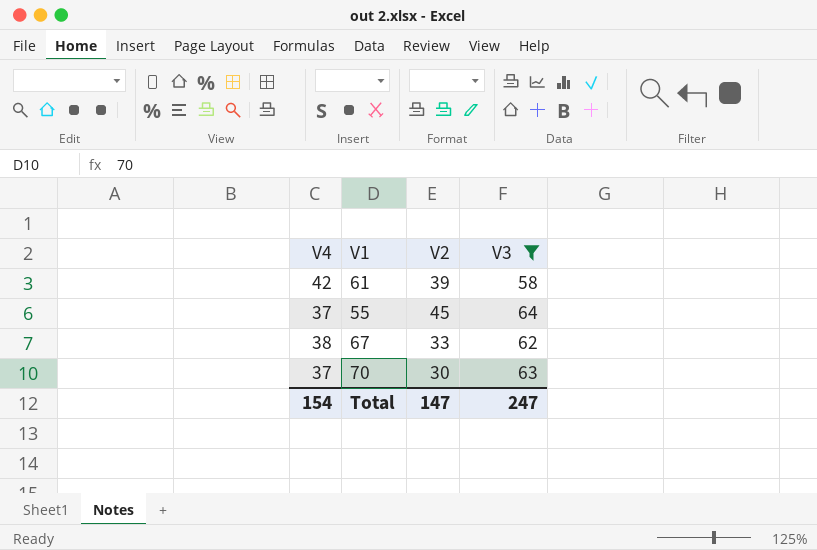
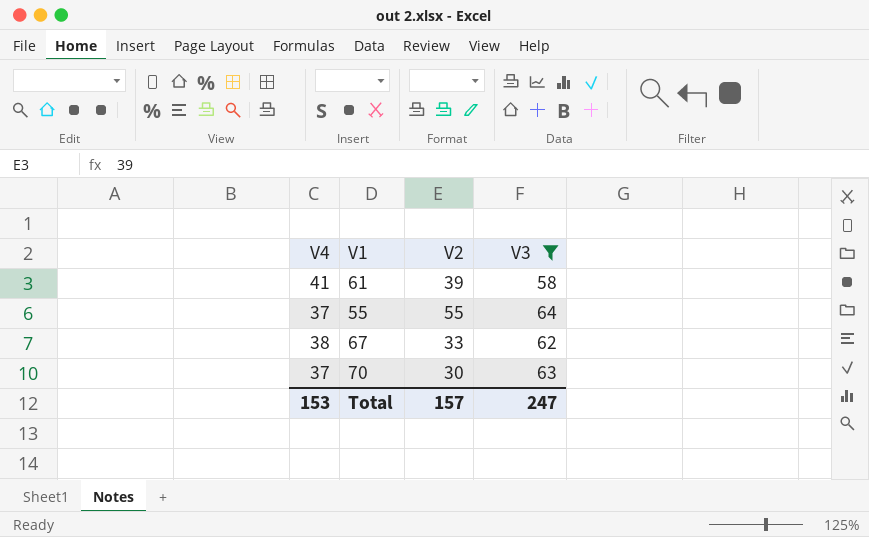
61 | V4: 42 -> 41
55 | V2: 45 -> 55
Total | V4: 154 -> 153
Total | V2: 147 -> 157

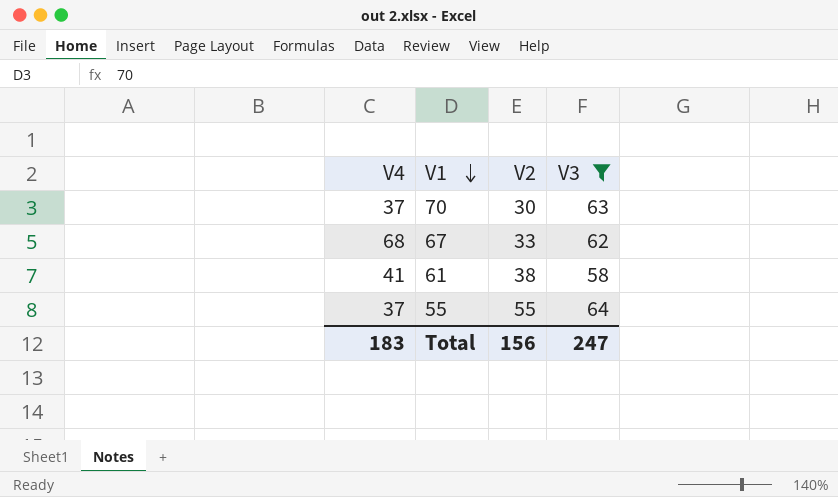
row order: none -> V1 descending
67 | V4: 38 -> 68
61 | V2: 39 -> 38
Total | V4: 153 -> 183
Total | V2: 157 -> 156

